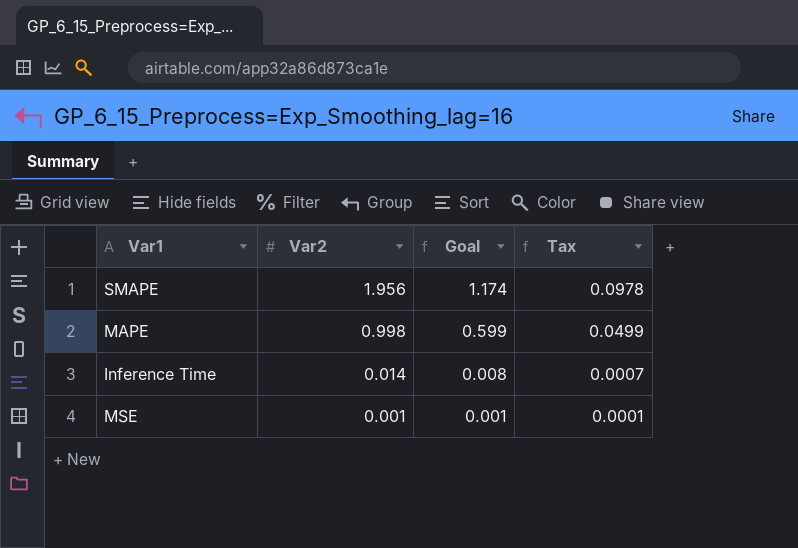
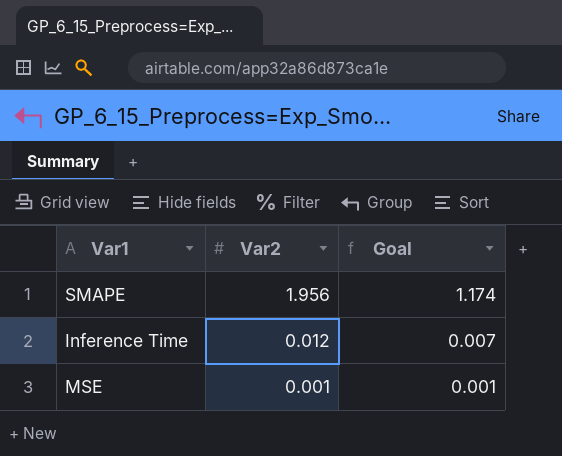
column Tax | formula: [Var2] * 0.05 -> none
row MAPE: 0.998 | 0.599 | 0.0499 -> none
Inference Time | Var2: 0.014 -> 0.012
Inference Time | Goal: 0.008 -> 0.007

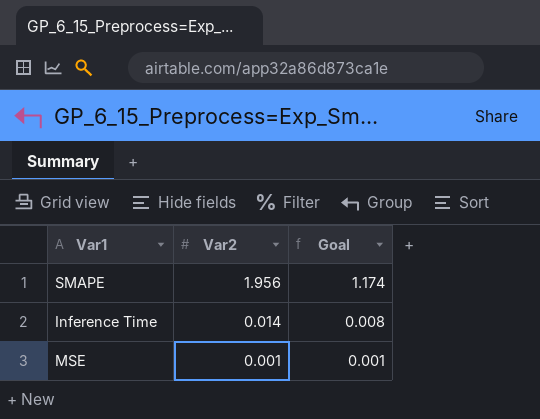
Inference Time | Var2: 0.012 -> 0.014
Inference Time | Goal: 0.007 -> 0.008

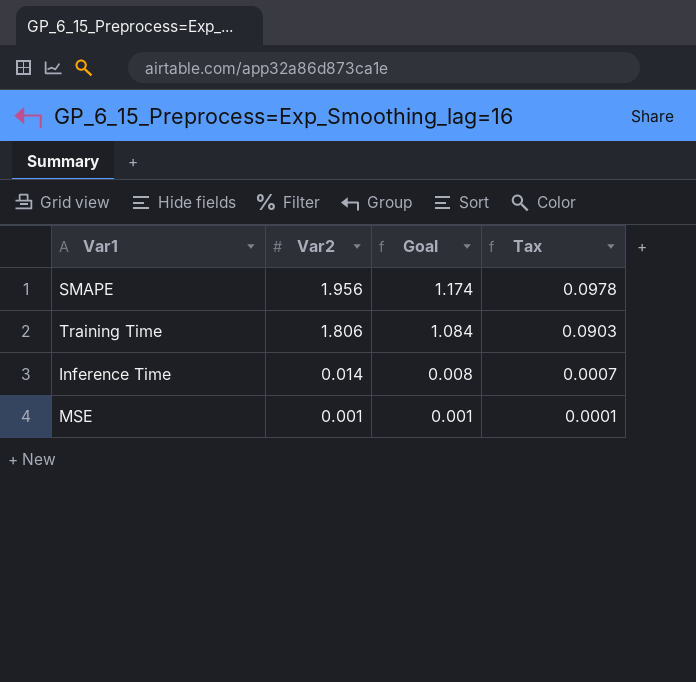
column Tax | formula: none -> [Var2] * 0.05
row Training Time: none -> 1.806 | 1.084 | 0.0903

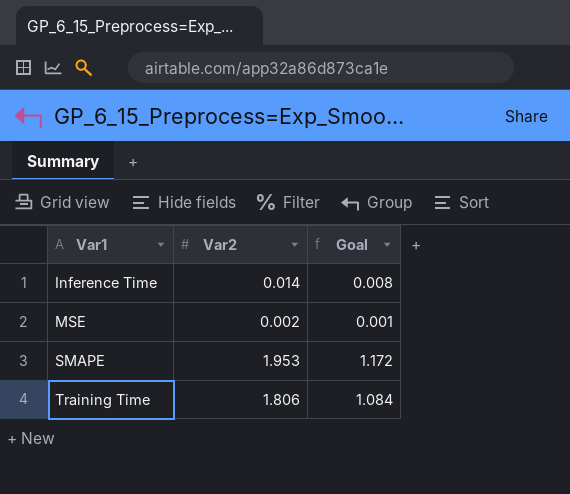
row order: Var2 descending -> Var1 ascending
column Tax | formula: [Var2] * 0.05 -> none
MSE | Var2: 0.001 -> 0.002
SMAPE | Var2: 1.956 -> 1.953
SMAPE | Goal: 1.174 -> 1.172

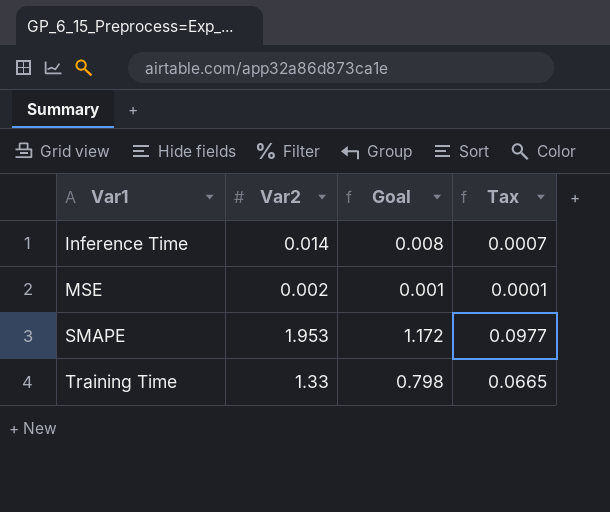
column Tax | formula: none -> [Var2] * 0.05
Training Time | Var2: 1.806 -> 1.33
Training Time | Goal: 1.084 -> 0.798

